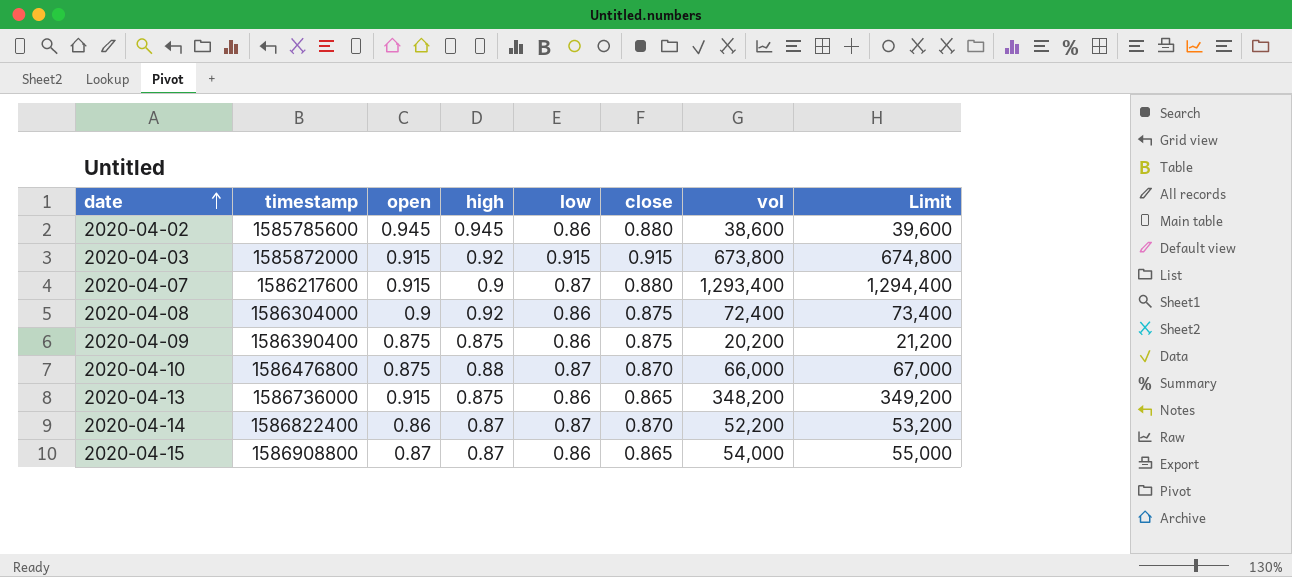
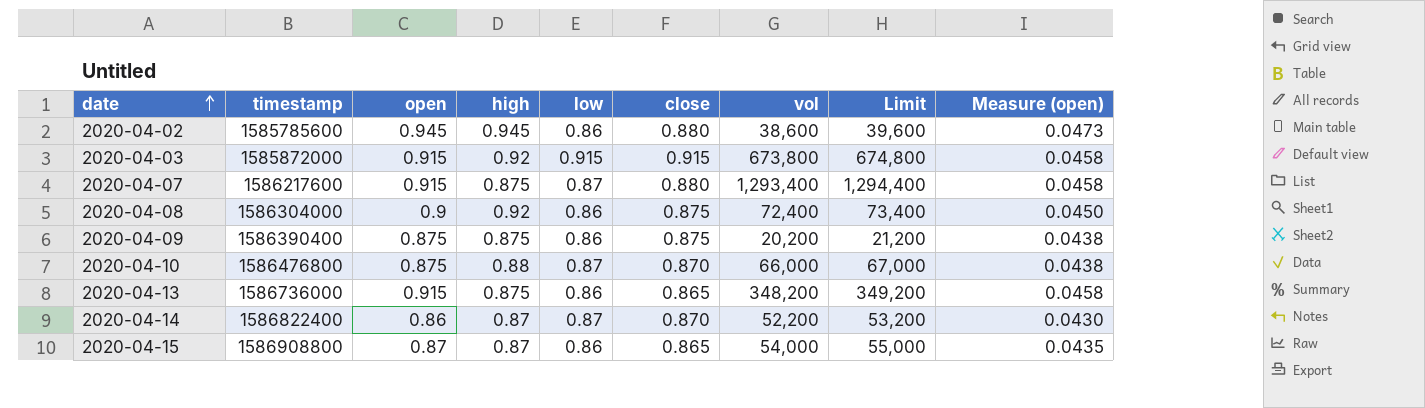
column Measure (open) | formula: none -> [open] * 0.05
2020-04-07 | high: 0.9 -> 0.875

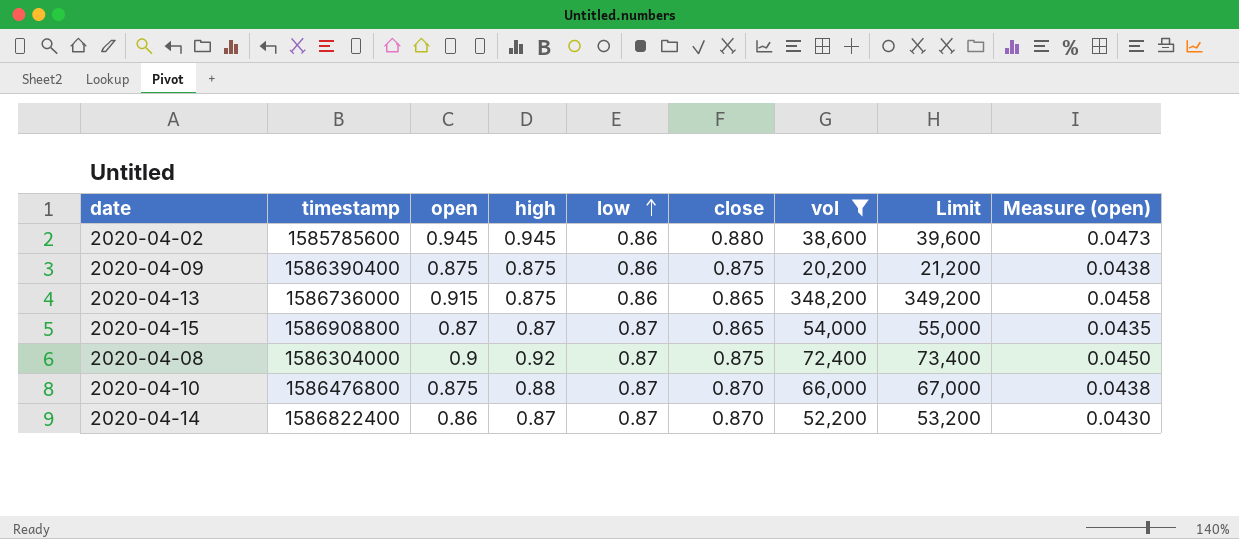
filter: none -> vol <= 348,200
row order: date ascending -> low ascending
2020-04-15 | low: 0.86 -> 0.87
2020-04-08 | low: 0.86 -> 0.87

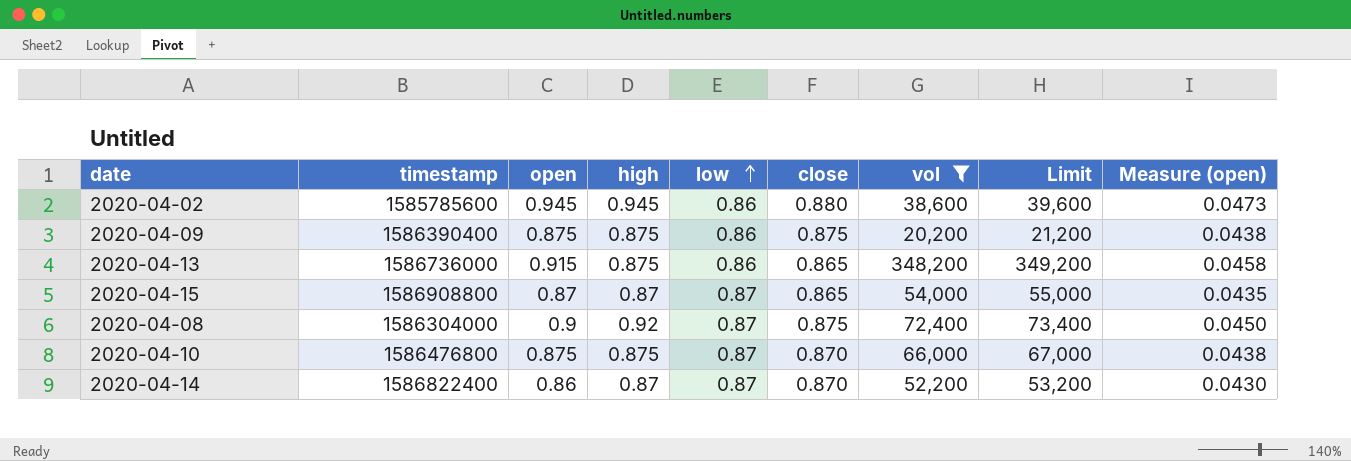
2020-04-10 | high: 0.88 -> 0.875

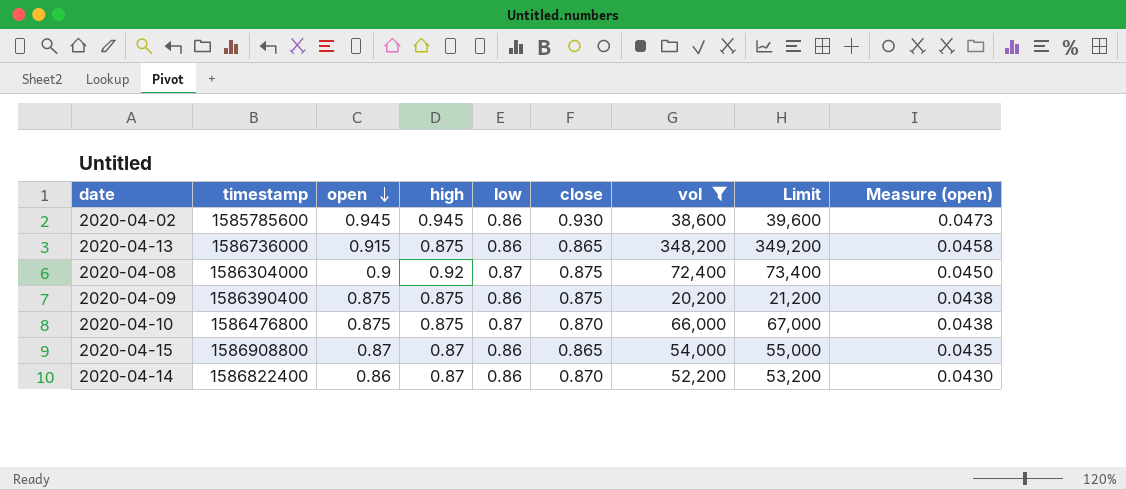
row order: low ascending -> open descending
2020-04-02 | close: 0.880 -> 0.930
2020-04-15 | low: 0.87 -> 0.86
2020-04-14 | low: 0.87 -> 0.86

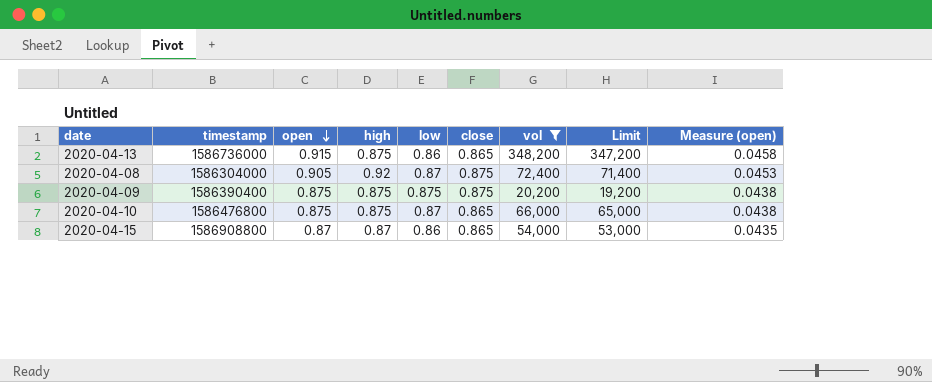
column Limit | formula: [vol] + 1000 -> [vol] - 1000
row 2020-04-02: 1585785600 | 0.945 | 0.945 | 0.86 | 0.930 | 38,600 | 39,600 | 0.0473 -> none
row 2020-04-14: 1586822400 | 0.86 | 0.87 | 0.86 | 0.870 | 52,200 | 53,200 | 0.0430 -> none
2020-04-08 | open: 0.9 -> 0.905
2020-04-08 | Measure (open): 0.0450 -> 0.0453
2020-04-09 | low: 0.86 -> 0.875
2020-04-10 | close: 0.870 -> 0.865

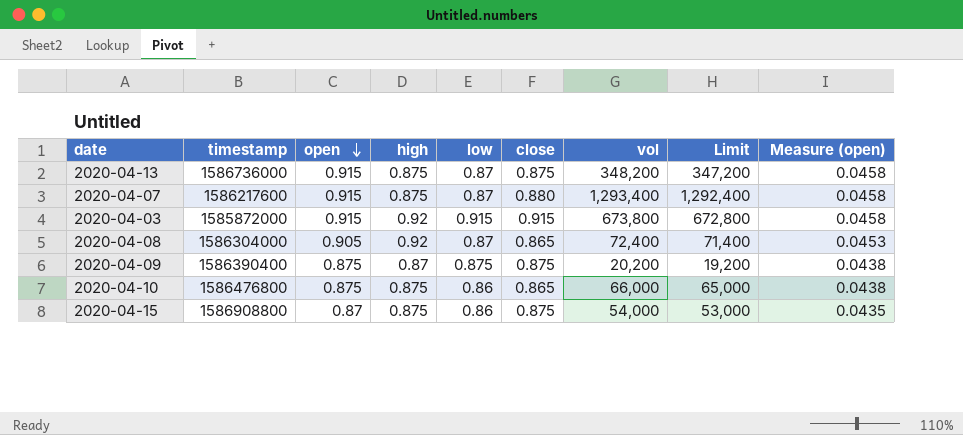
filter: vol <= 348,200 -> none
2020-04-13 | low: 0.86 -> 0.87
2020-04-13 | close: 0.865 -> 0.875
2020-04-08 | close: 0.875 -> 0.865
2020-04-09 | high: 0.875 -> 0.87
2020-04-10 | low: 0.87 -> 0.86
2020-04-15 | high: 0.87 -> 0.875
2020-04-15 | close: 0.865 -> 0.875

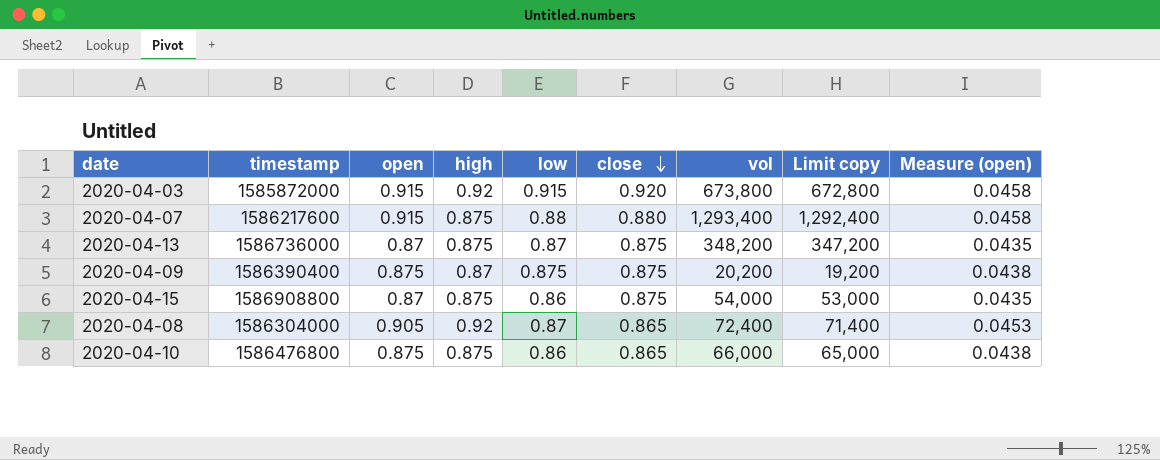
row order: open descending -> close descending
column name: Limit -> Limit copy
2020-04-03 | close: 0.915 -> 0.920
2020-04-07 | low: 0.87 -> 0.88
2020-04-13 | open: 0.915 -> 0.87
2020-04-13 | Measure (open): 0.0458 -> 0.0435

